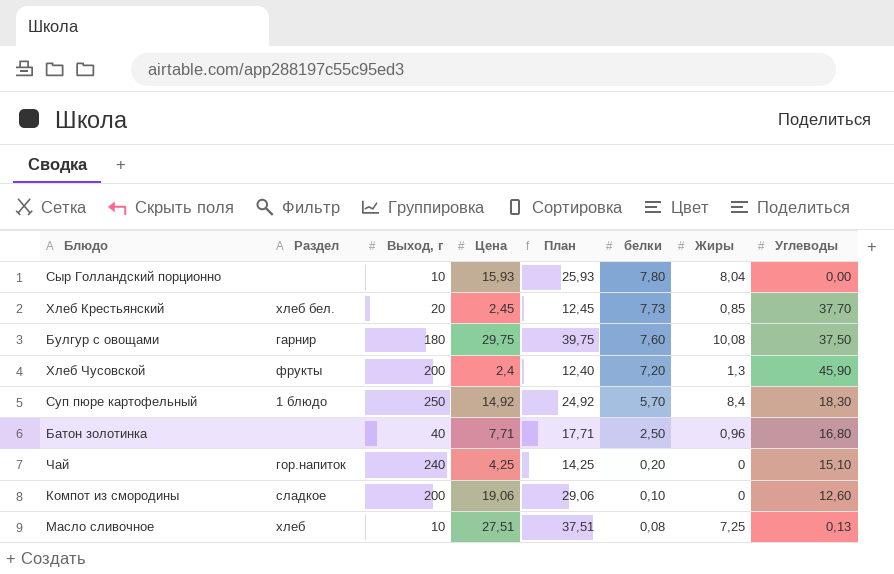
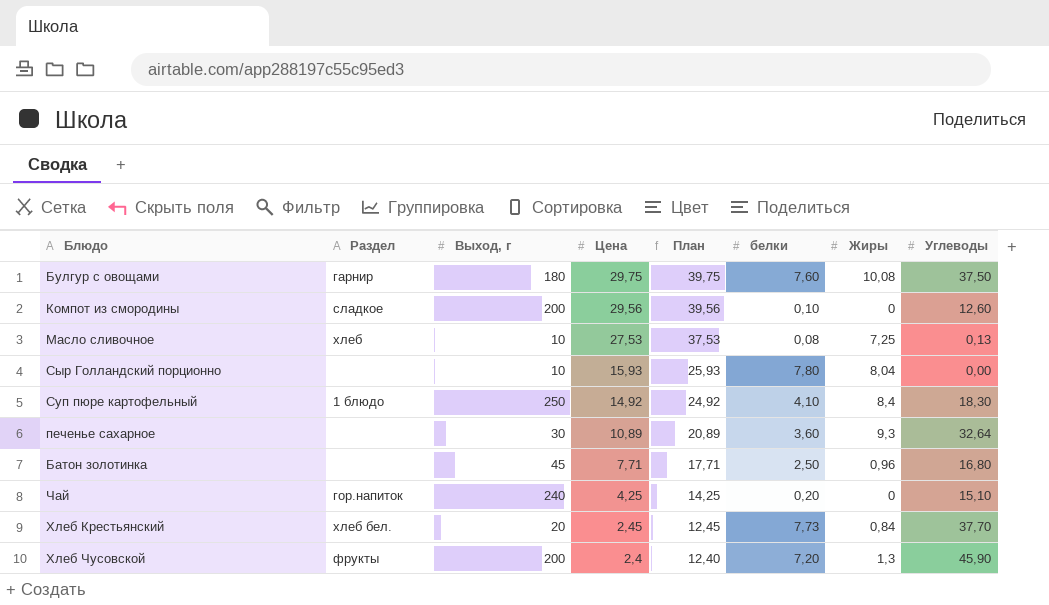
row order: белки descending -> Цена descending
Компот из смородины | Цена: 19,06 -> 29,56
Компот из смородины | План: 29,06 -> 39,56
Масло сливочное | Цена: 27,51 -> 27,53
Масло сливочное | План: 37,51 -> 37,53
Суп пюре картофельный | белки: 5,70 -> 4,10
row печенье сахарное: none -> none | 30 | 10,89 | 20,89 | 3,60 | 9,3 | 32,64
Батон золотинка | Выход, г: 40 -> 45
Хлеб Крестьянский | Жиры: 0,85 -> 0,84

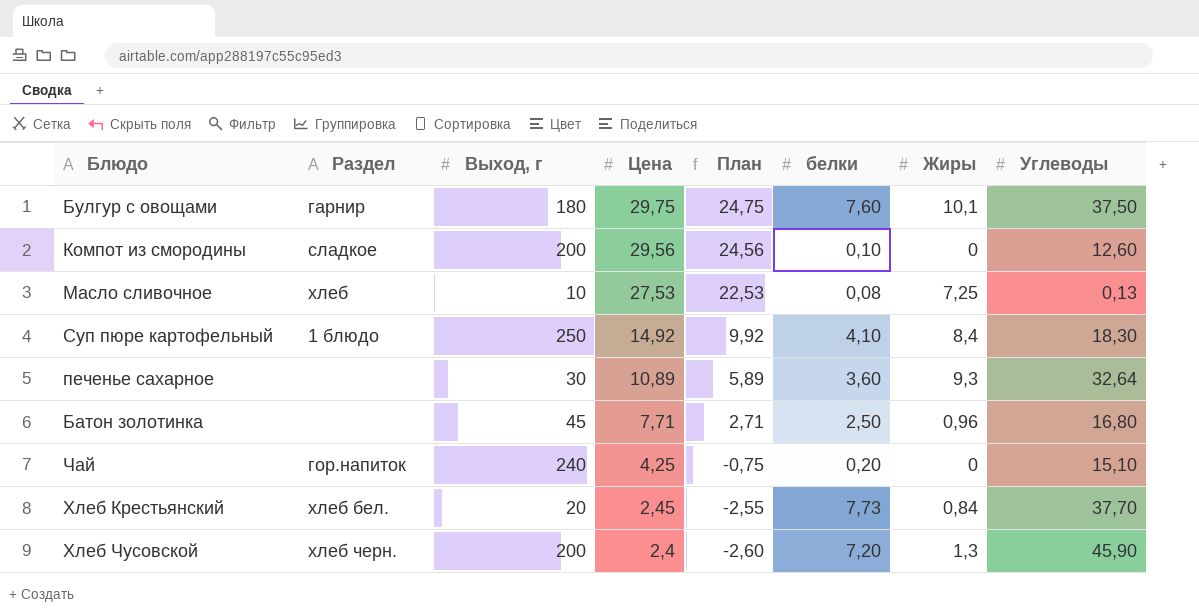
column План | formula: [Цена] + 10 -> [Цена] - 5
row Сыр Голландский порционно: none | 10 | 15,93 | 25,93 | 7,80 | 8,04 | 0,00 -> none
Булгур с овощами | Жиры: 10,08 -> 10,1
Хлеб Чусовской | Раздел: фрукты -> хлеб черн.

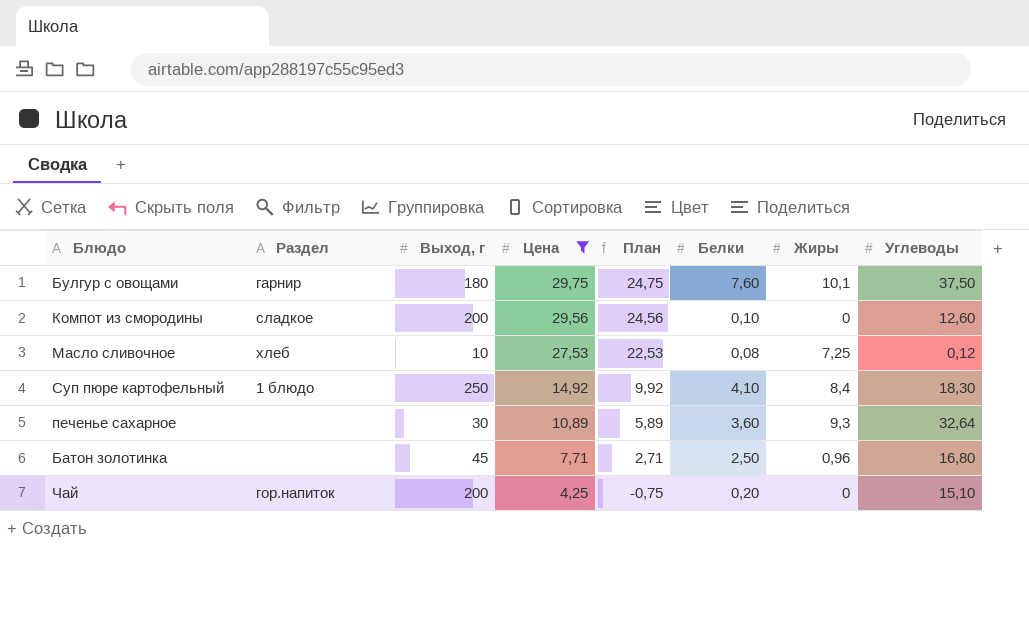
filter: none -> Цена >= 4,25
column name: белки -> Белки
Масло сливочное | Углеводы: 0,13 -> 0,12
Чай | Выход, г: 240 -> 200

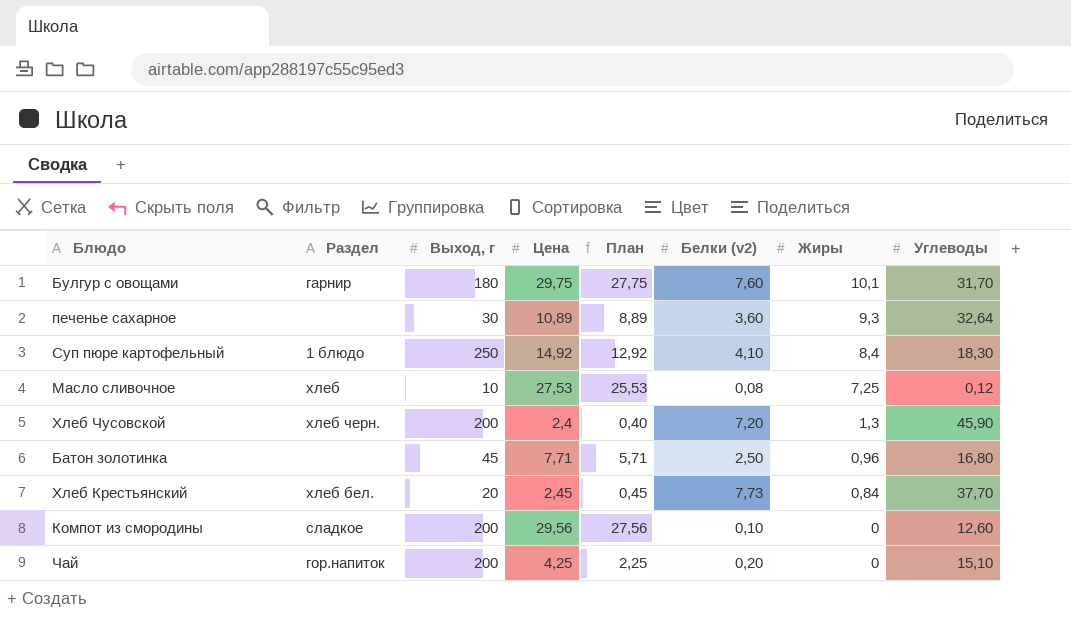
filter: Цена >= 4,25 -> none
row order: Цена descending -> Жиры descending
column План | formula: [Цена] - 5 -> [Цена] - 2
column name: Белки -> Белки (v2)
Булгур с овощами | Углеводы: 37,50 -> 31,70

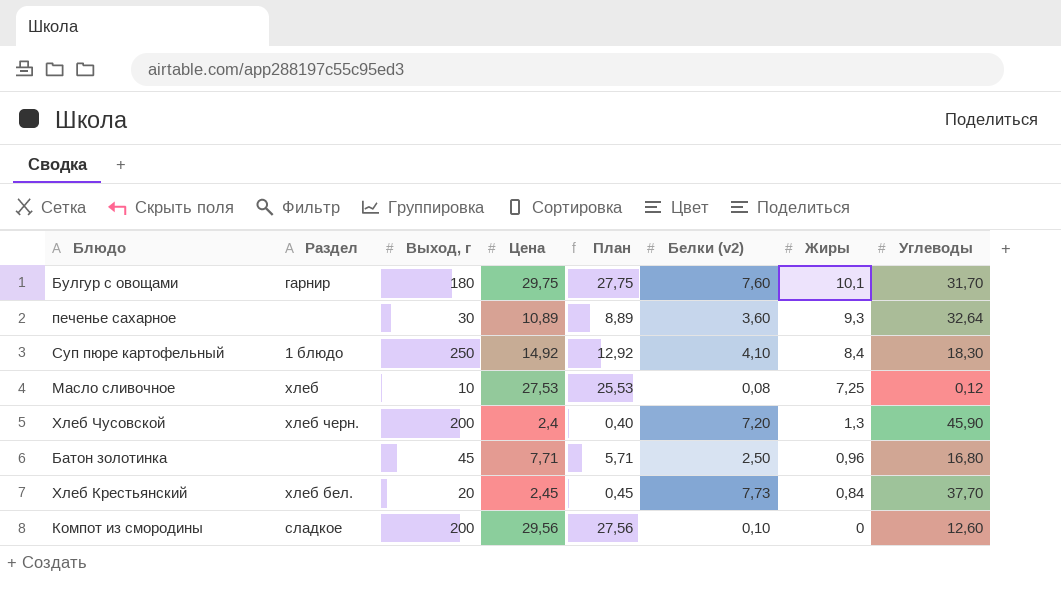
row Чай: гор.напиток | 200 | 4,25 | 2,25 | 0,20 | 0 | 15,10 -> none

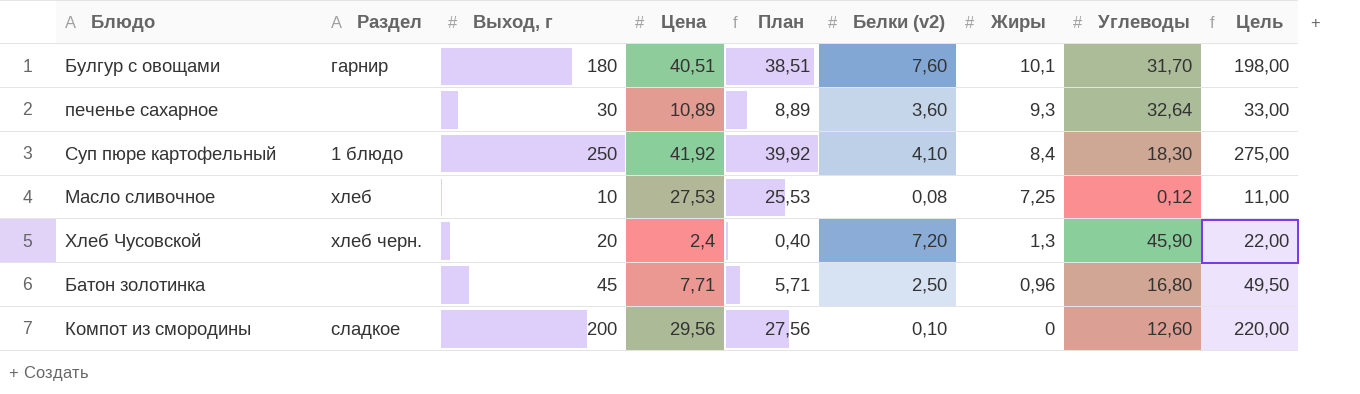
column Цель | formula: none -> [Выход, г] * 1,1
row Хлеб Крестьянский: хлеб бел. | 20 | 2,45 | 0,45 | 7,73 | 0,84 | 37,70 -> none
Булгур с овощами | Цена: 29,75 -> 40,51
Булгур с овощами | План: 27,75 -> 38,51
Суп пюре картофельный | Цена: 14,92 -> 41,92
Суп пюре картофельный | План: 12,92 -> 39,92
Хлеб Чусовской | Выход, г: 200 -> 20

